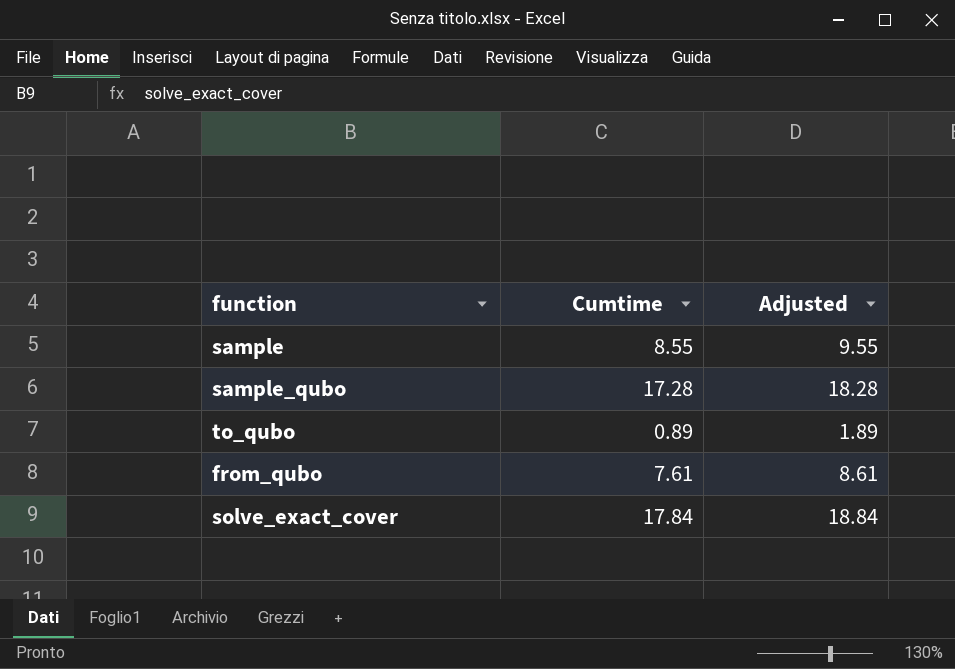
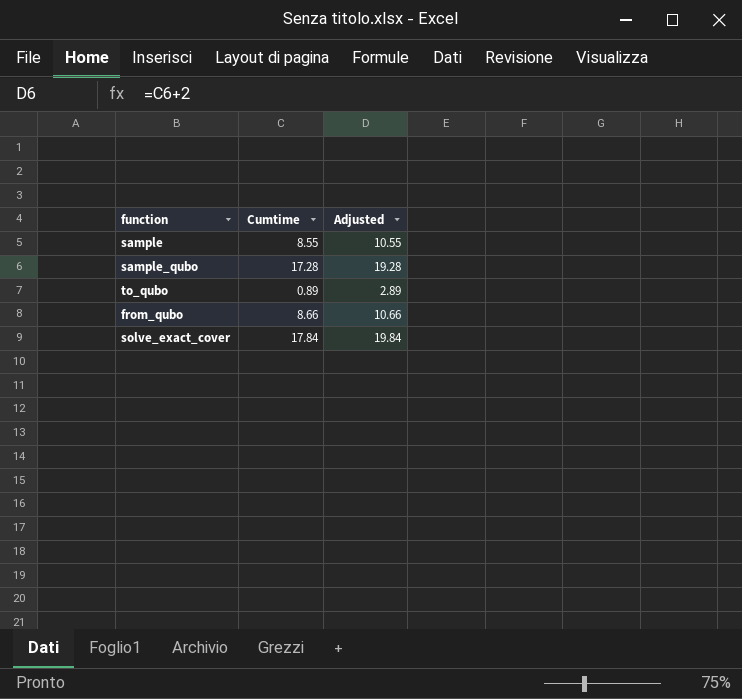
column Adjusted | formula: [Cumtime] + 1 -> [Cumtime] + 2
from_qubo | Cumtime: 7.61 -> 8.66

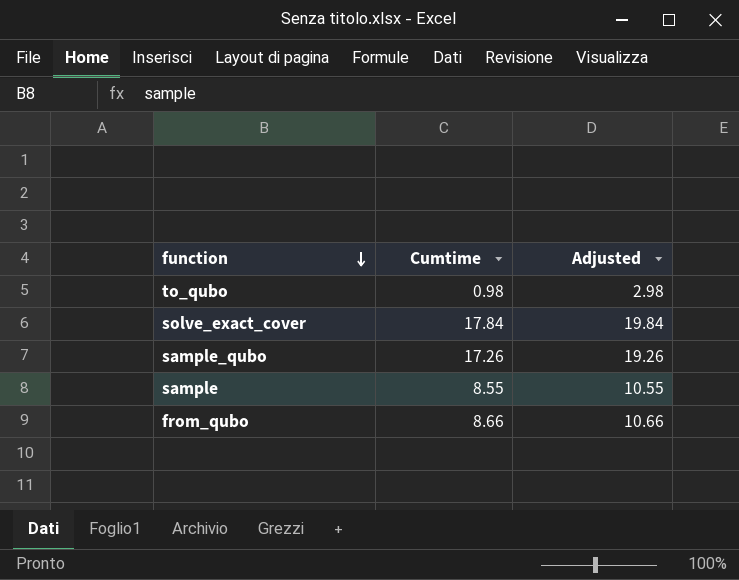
row order: none -> function descending
to_qubo | Cumtime: 0.89 -> 0.98
to_qubo | Adjusted: 2.89 -> 2.98
sample_qubo | Cumtime: 17.28 -> 17.26
sample_qubo | Adjusted: 19.28 -> 19.26

